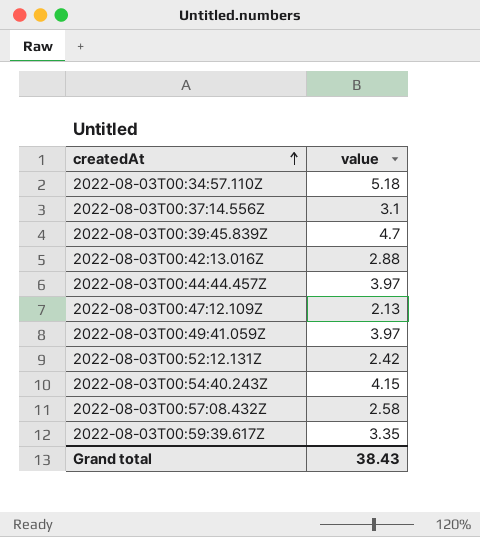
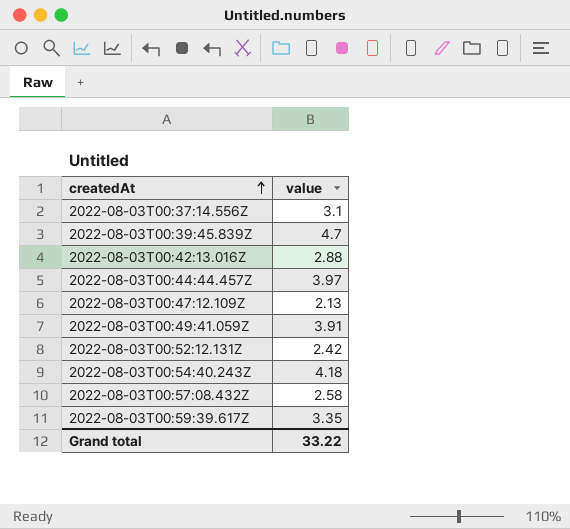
row 2022-08-03T00:34:57.110Z: 5.18 -> none
2022-08-03T00:49:41.059Z | value: 3.97 -> 3.91
2022-08-03T00:54:40.243Z | value: 4.15 -> 4.18
Grand total | value: 38.43 -> 33.22

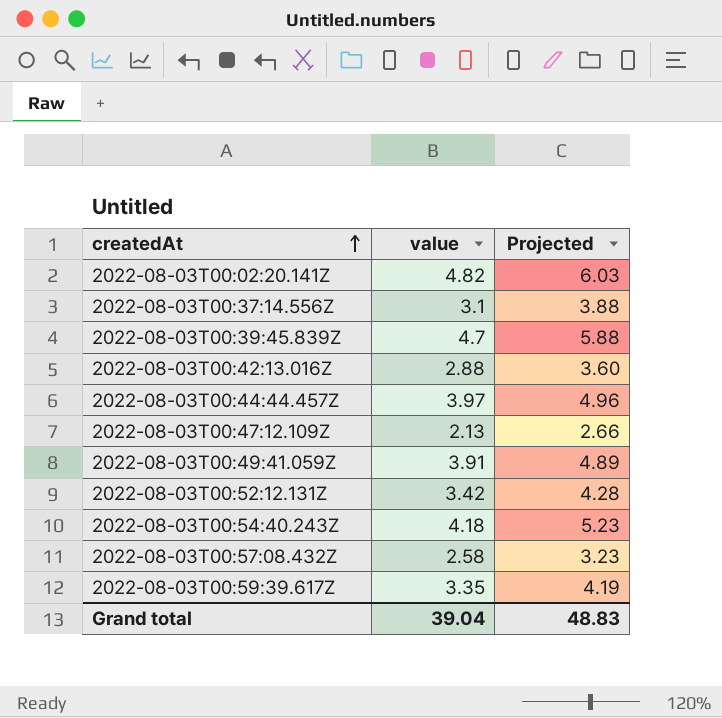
column Projected | formula: none -> [value] * 1.25
row 2022-08-03T00:02:20.141Z: none -> 4.82 | 6.03
2022-08-03T00:52:12.131Z | value: 2.42 -> 3.42
Grand total | value: 33.22 -> 39.04

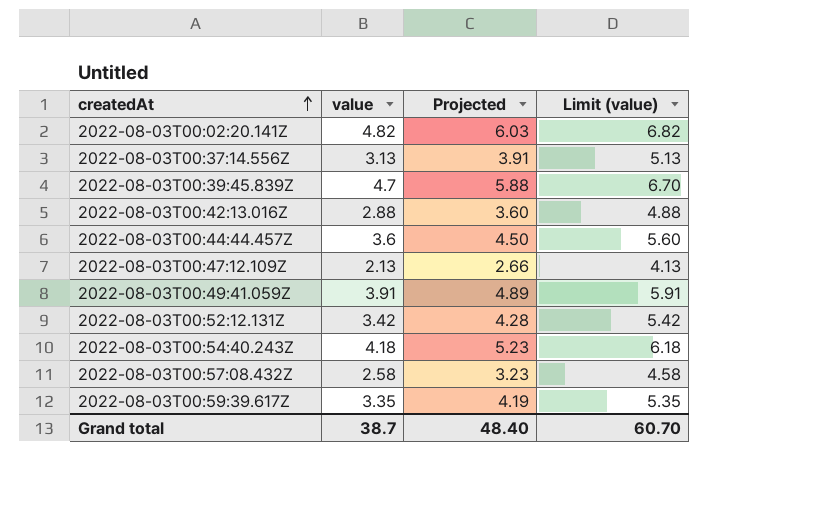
column Limit (value) | formula: none -> [value] + 2
2022-08-03T00:37:14.556Z | value: 3.1 -> 3.13
2022-08-03T00:37:14.556Z | Projected: 3.88 -> 3.91
2022-08-03T00:44:44.457Z | value: 3.97 -> 3.6
2022-08-03T00:44:44.457Z | Projected: 4.96 -> 4.50
Grand total | value: 39.04 -> 38.7
Grand total | Projected: 48.83 -> 48.40

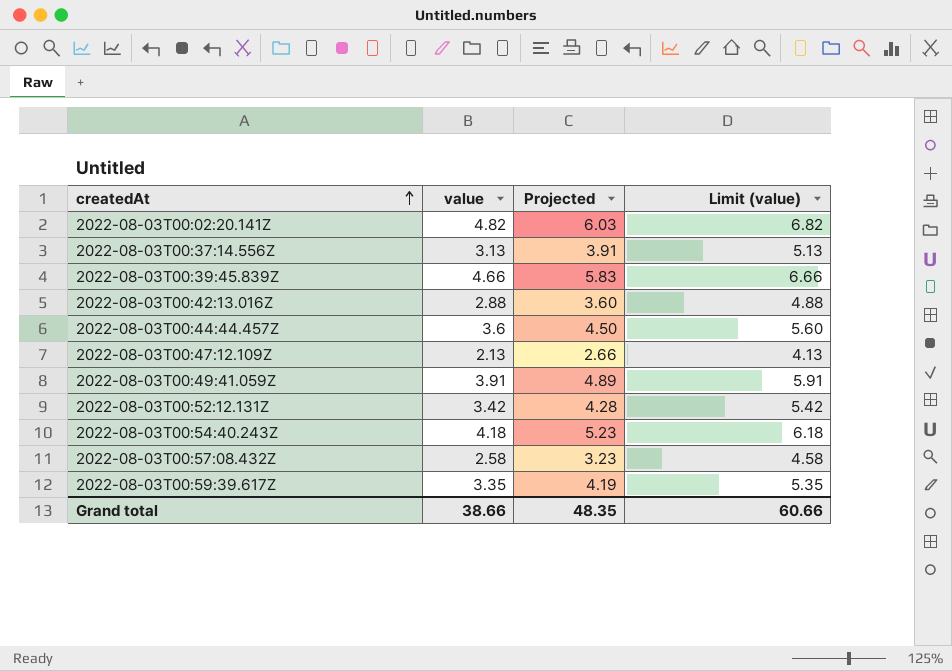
2022-08-03T00:39:45.839Z | value: 4.7 -> 4.66
2022-08-03T00:39:45.839Z | Projected: 5.88 -> 5.83
2022-08-03T00:39:45.839Z | Limit (value): 6.70 -> 6.66
Grand total | value: 38.7 -> 38.66
Grand total | Projected: 48.40 -> 48.35
Grand total | Limit (value): 60.70 -> 60.66

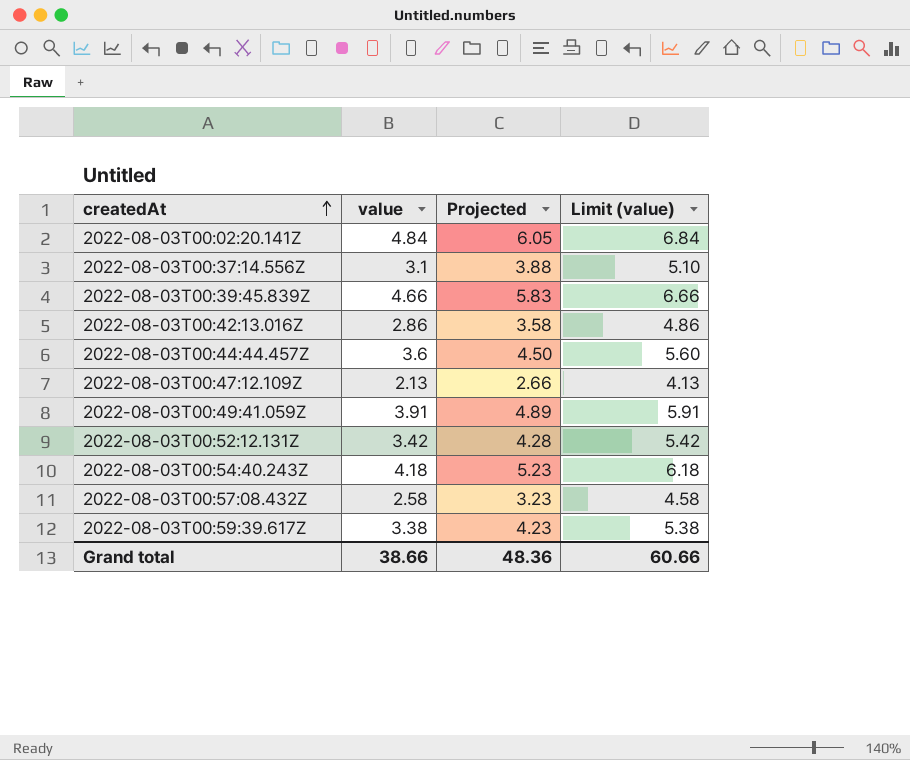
2022-08-03T00:02:20.141Z | value: 4.82 -> 4.84
2022-08-03T00:02:20.141Z | Projected: 6.03 -> 6.05
2022-08-03T00:02:20.141Z | Limit (value): 6.82 -> 6.84
2022-08-03T00:37:14.556Z | value: 3.13 -> 3.1
2022-08-03T00:37:14.556Z | Projected: 3.91 -> 3.88
2022-08-03T00:37:14.556Z | Limit (value): 5.13 -> 5.10
2022-08-03T00:42:13.016Z | value: 2.88 -> 2.86
2022-08-03T00:42:13.016Z | Projected: 3.60 -> 3.58
2022-08-03T00:42:13.016Z | Limit (value): 4.88 -> 4.86
2022-08-03T00:59:39.617Z | value: 3.35 -> 3.38
2022-08-03T00:59:39.617Z | Projected: 4.19 -> 4.23
2022-08-03T00:59:39.617Z | Limit (value): 5.35 -> 5.38
Grand total | Projected: 48.35 -> 48.36

